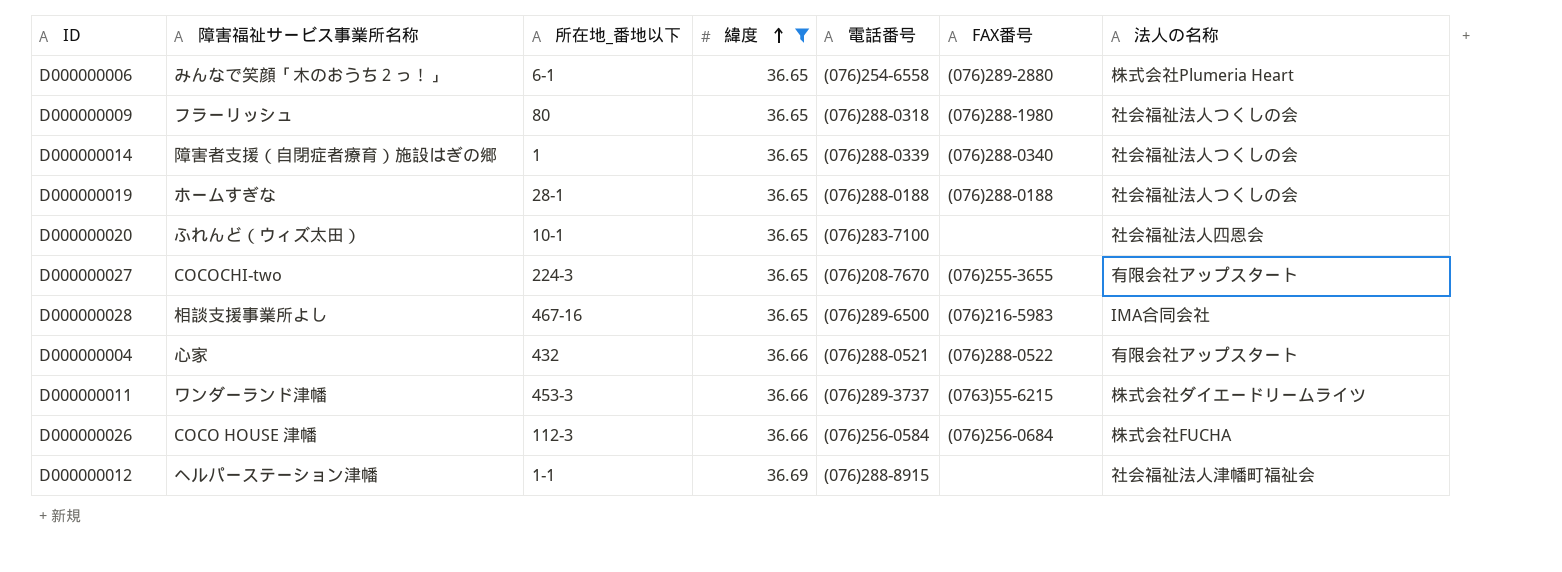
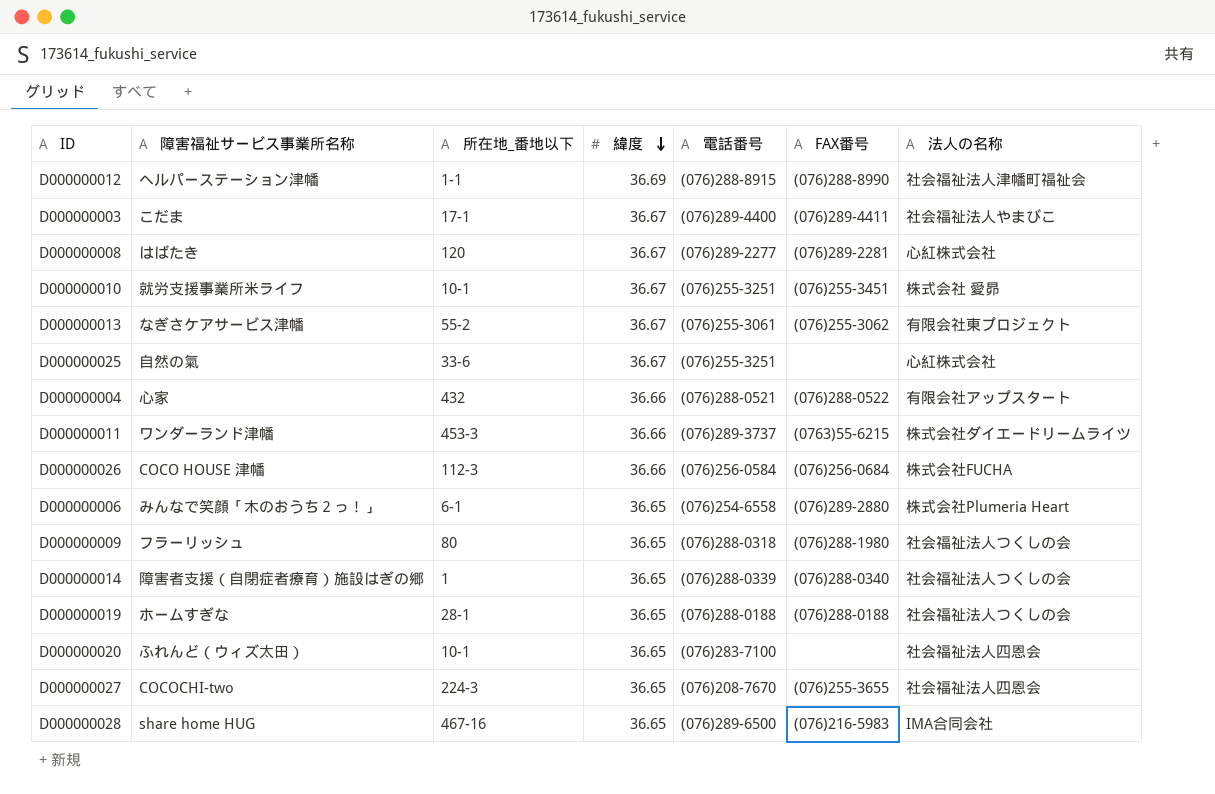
filter: 緯度 != 36.67 -> none
row order: 緯度 ascending -> 緯度 descending
D000000012 | FAX番号: none -> (076)288-8990
D000000027 | 法人の名称: 有限会社アップスタート -> 社会福祉法人四恩会
D000000028 | 障害福祉サービス事業所名称: 相談支援事業所よし -> share home HUG

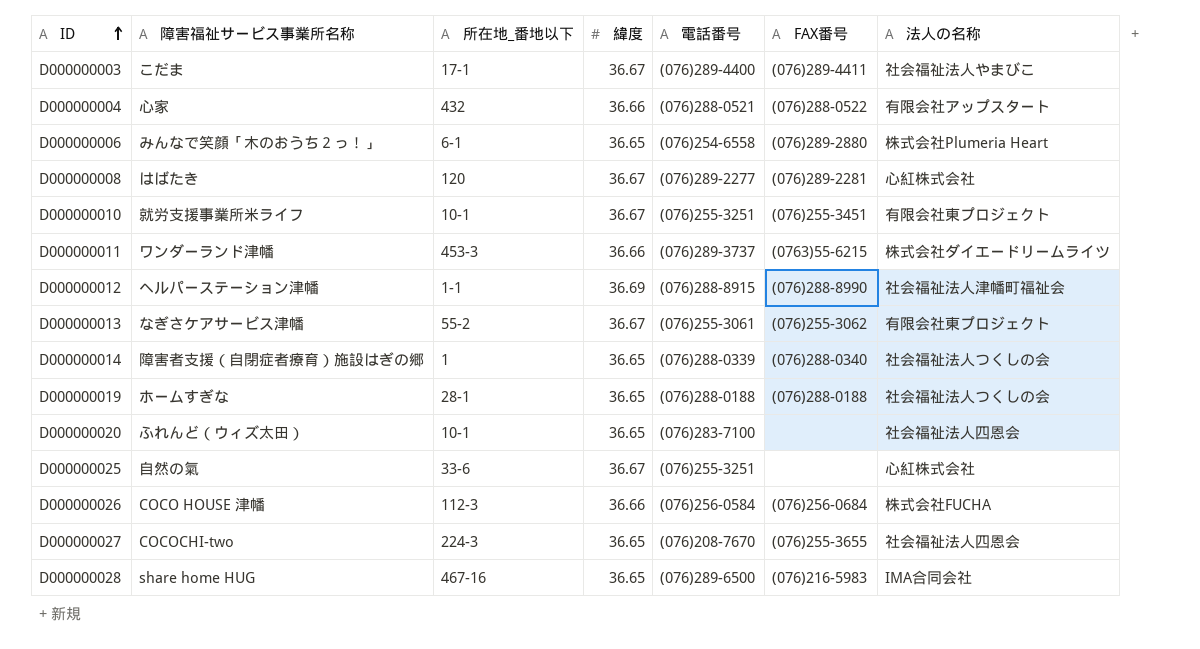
row order: 緯度 descending -> ID ascending
row D000000009: フラーリッシュ | 80 | 36.65 | (076)288-0318 | (076)288-1980 | 社会福祉法人つくしの会 -> none
D000000010 | 法人の名称: 株式会社 愛昴 -> 有限会社東プロジェクト

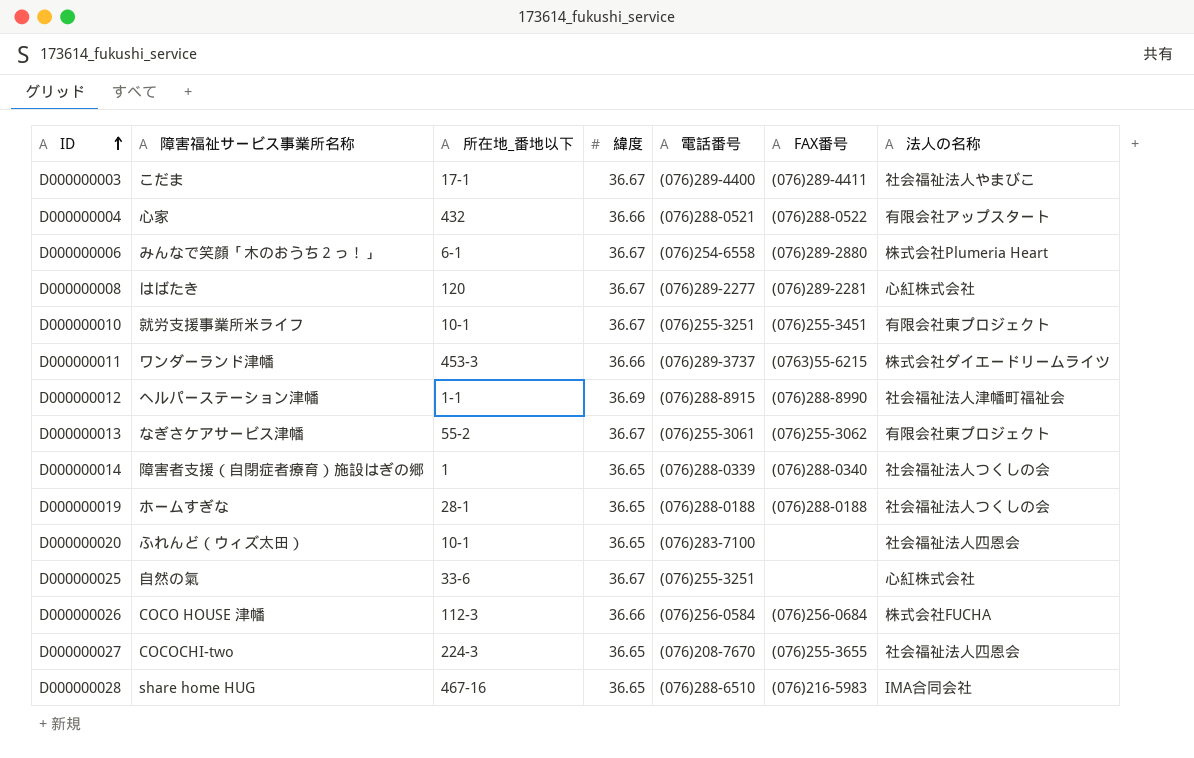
D000000006 | 緯度: 36.65 -> 36.67
D000000028 | 電話番号: (076)289-6500 -> (076)288-6510

